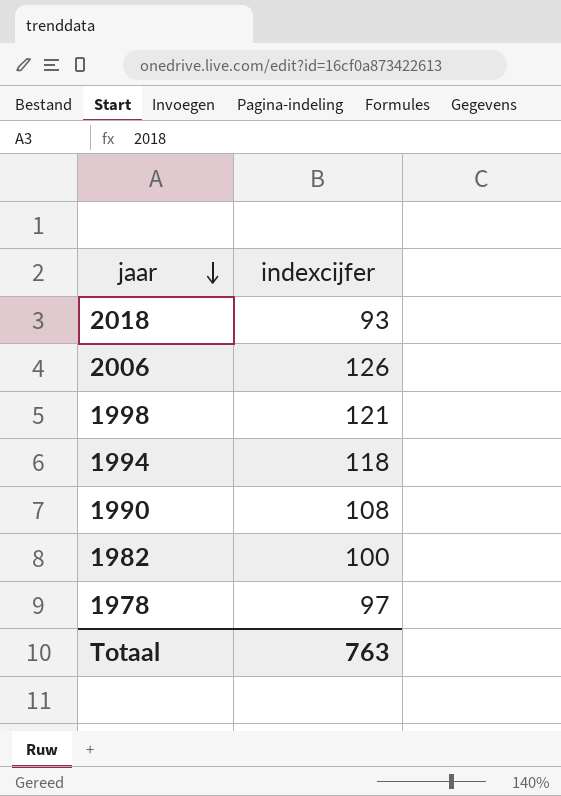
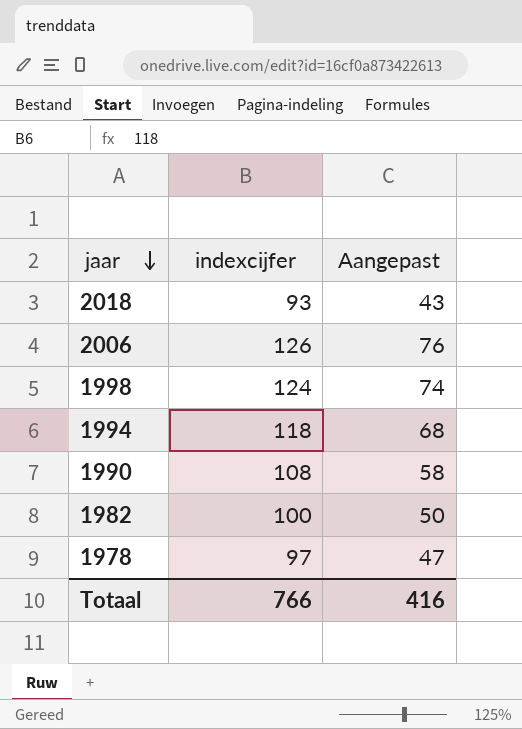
column Aangepast | formula: none -> [indexcijfer] - 50
1998 | indexcijfer: 121 -> 124
Totaal | indexcijfer: 763 -> 766

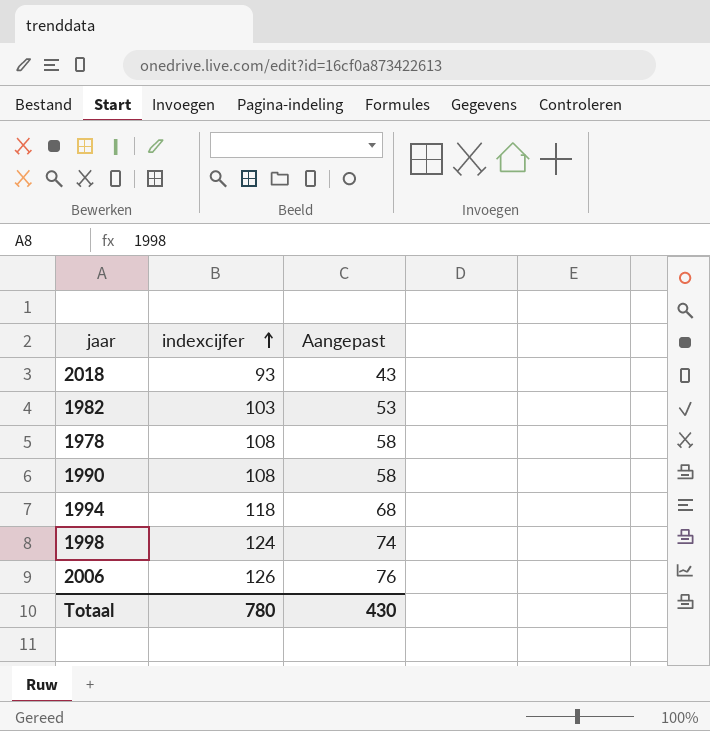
row order: jaar descending -> indexcijfer ascending
1982 | indexcijfer: 100 -> 103
1982 | Aangepast: 50 -> 53
1978 | indexcijfer: 97 -> 108
1978 | Aangepast: 47 -> 58
Totaal | indexcijfer: 766 -> 780
Totaal | Aangepast: 416 -> 430

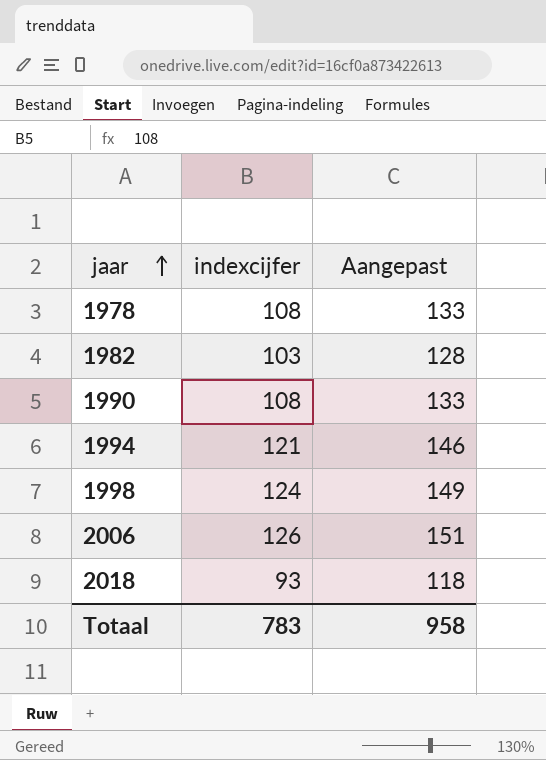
row order: indexcijfer ascending -> jaar ascending
column Aangepast | formula: [indexcijfer] - 50 -> [indexcijfer] + 25
1994 | indexcijfer: 118 -> 121
Totaal | indexcijfer: 780 -> 783
Totaal | Aangepast: 430 -> 958

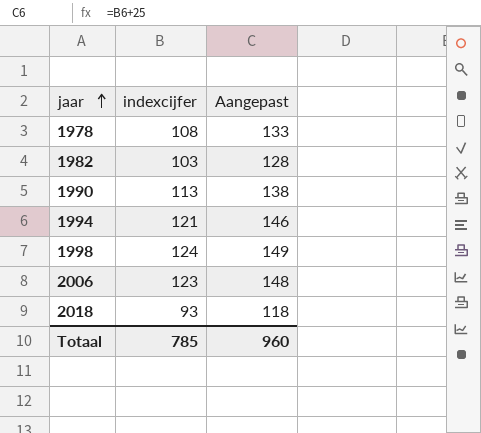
1990 | indexcijfer: 108 -> 113
1990 | Aangepast: 133 -> 138
2006 | indexcijfer: 126 -> 123
2006 | Aangepast: 151 -> 148
Totaal | indexcijfer: 783 -> 785
Totaal | Aangepast: 958 -> 960

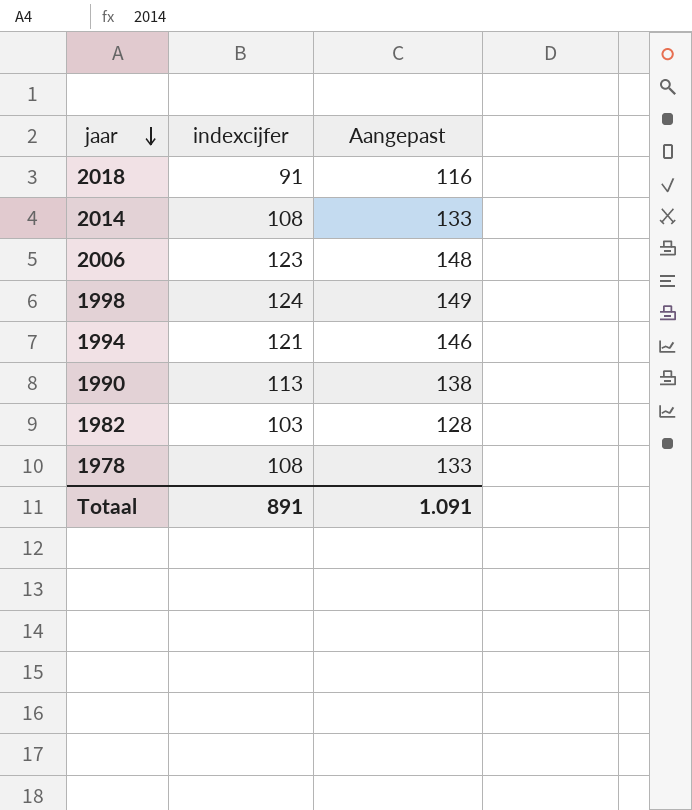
row order: jaar ascending -> jaar descending
2018 | indexcijfer: 93 -> 91
2018 | Aangepast: 118 -> 116
row 2014: none -> 108 | 133
Totaal | indexcijfer: 785 -> 891
Totaal | Aangepast: 960 -> 1.091

